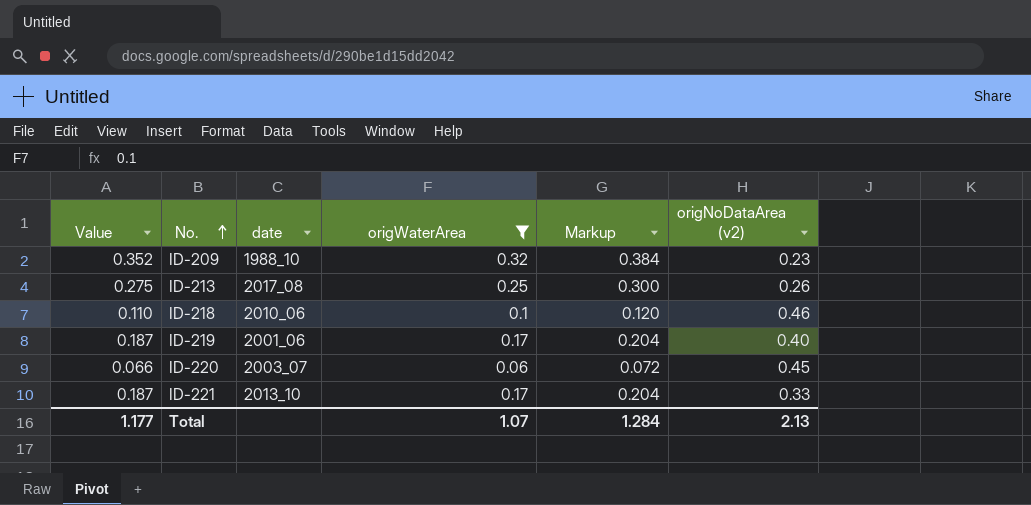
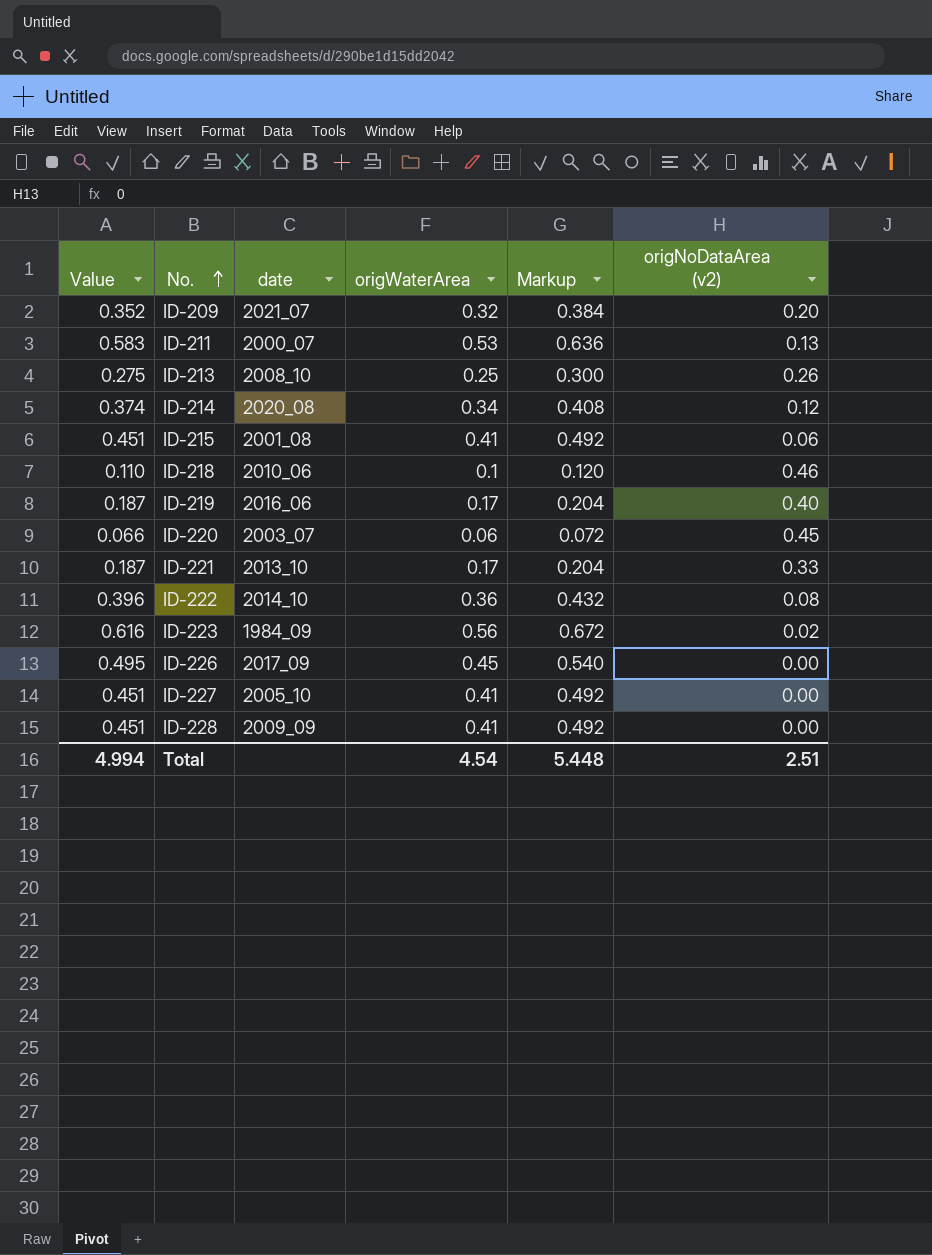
filter: origWaterArea <= 0.32 -> none
ID-209 | date: 1988_10 -> 2021_07
ID-209 | origNoDataArea (v2): 0.23 -> 0.20
ID-213 | date: 2017_08 -> 2008_10
ID-219 | date: 2001_06 -> 2016_06
Total | Value: 1.177 -> 4.994
Total | origWaterArea: 1.07 -> 4.54
Total | Markup: 1.284 -> 5.448
Total | origNoDataArea (v2): 2.13 -> 2.51

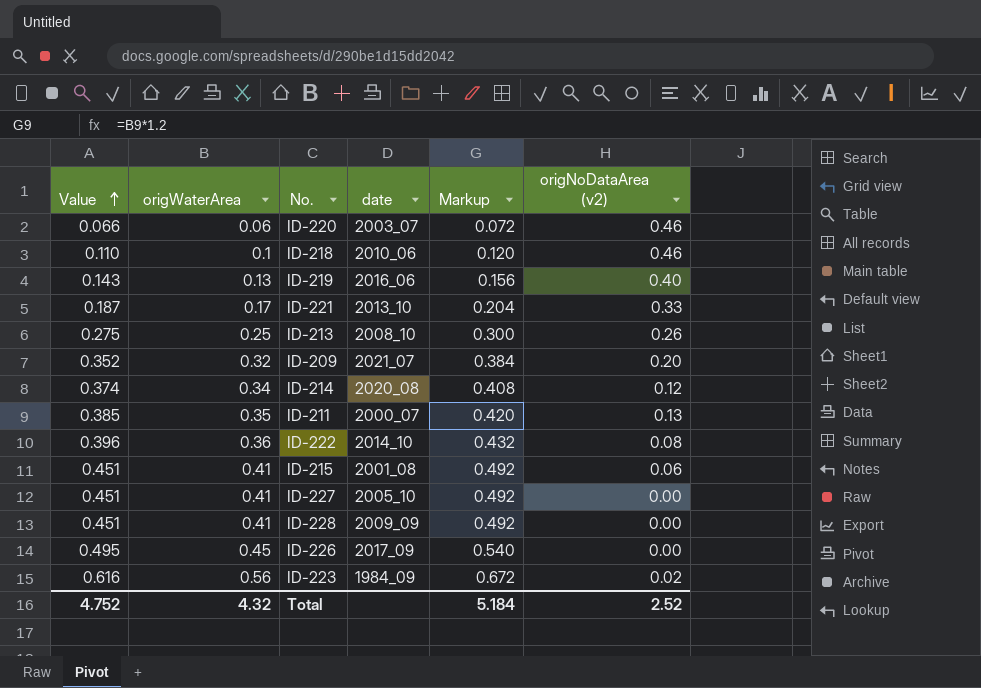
row order: No. ascending -> Value ascending
column origWaterArea | position: 4 -> 2
ID-220 | origNoDataArea (v2): 0.45 -> 0.46
ID-219 | Value: 0.187 -> 0.143
ID-219 | origWaterArea: 0.17 -> 0.13
ID-219 | Markup: 0.204 -> 0.156
ID-211 | Value: 0.583 -> 0.385
ID-211 | origWaterArea: 0.53 -> 0.35
ID-211 | Markup: 0.636 -> 0.420
Total | Value: 4.994 -> 4.752
Total | origWaterArea: 4.54 -> 4.32
Total | Markup: 5.448 -> 5.184
Total | origNoDataArea (v2): 2.51 -> 2.52

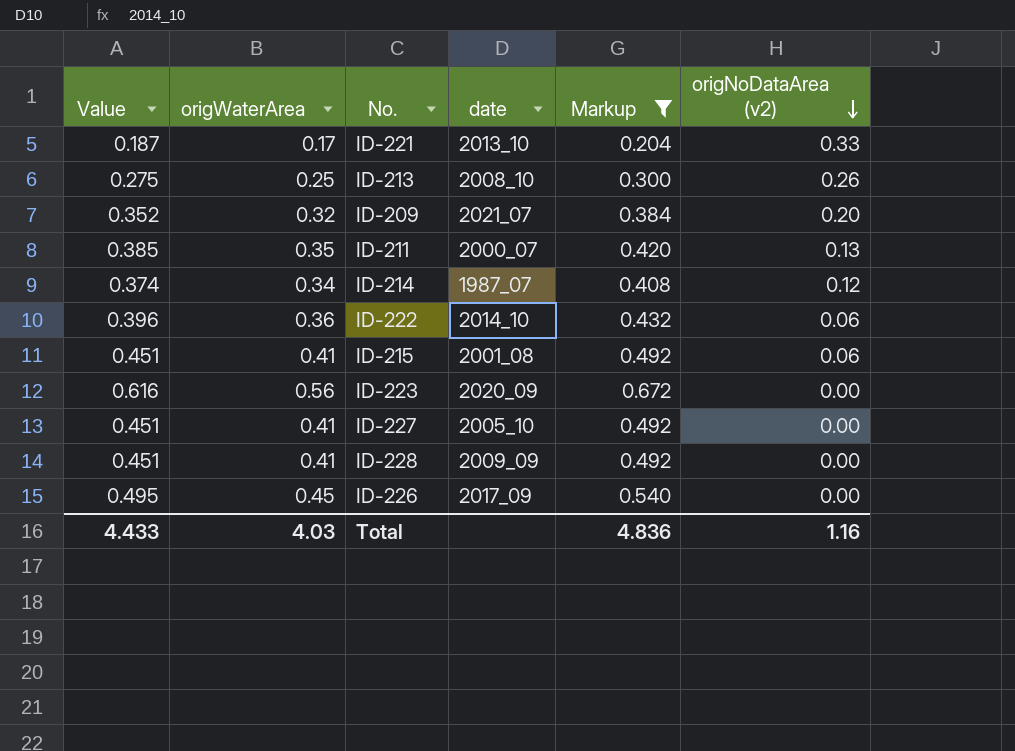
filter: none -> Markup >= 0.204
row order: Value ascending -> origNoDataArea (v2) descending
ID-214 | date: 2020_08 -> 1987_07
ID-222 | origNoDataArea (v2): 0.08 -> 0.06
ID-223 | date: 1984_09 -> 2020_09
ID-223 | origNoDataArea (v2): 0.02 -> 0.00
Total | Value: 4.752 -> 4.433
Total | origWaterArea: 4.32 -> 4.03
Total | Markup: 5.184 -> 4.836
Total | origNoDataArea (v2): 2.52 -> 1.16

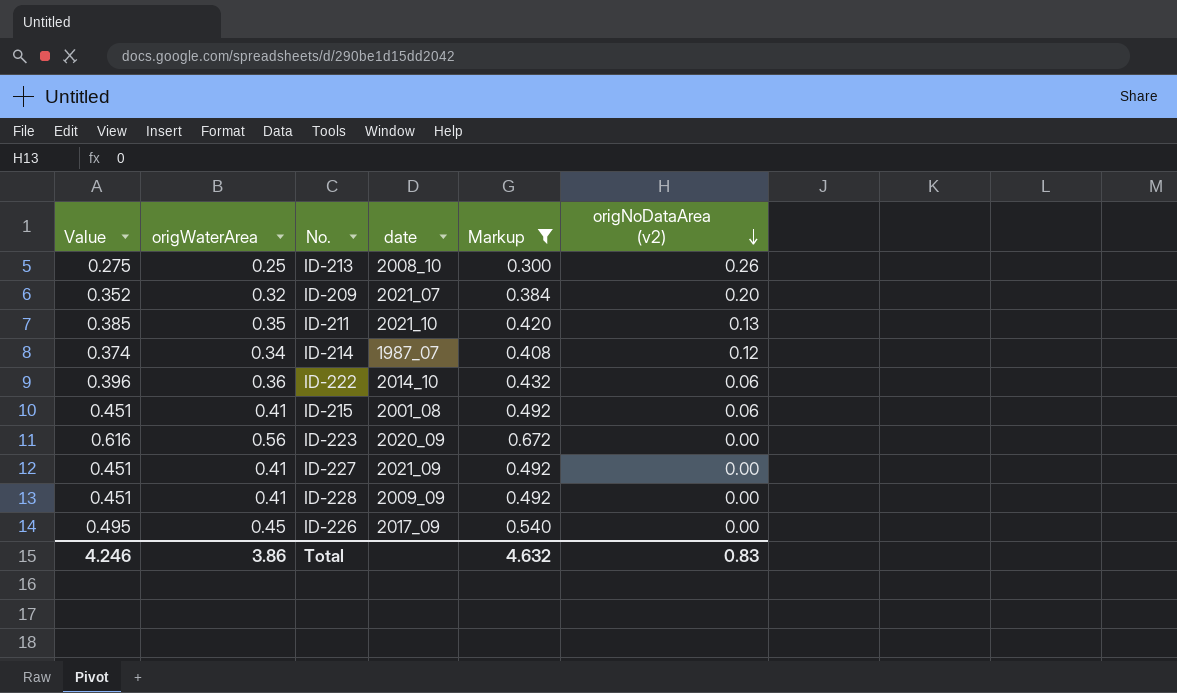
row ID-221: 0.187 | 0.17 | 2013_10 | 0.204 | 0.33 -> none
ID-211 | date: 2000_07 -> 2021_10
ID-227 | date: 2005_10 -> 2021_09
Total | Value: 4.433 -> 4.246
Total | origWaterArea: 4.03 -> 3.86
Total | Markup: 4.836 -> 4.632
Total | origNoDataArea (v2): 1.16 -> 0.83

